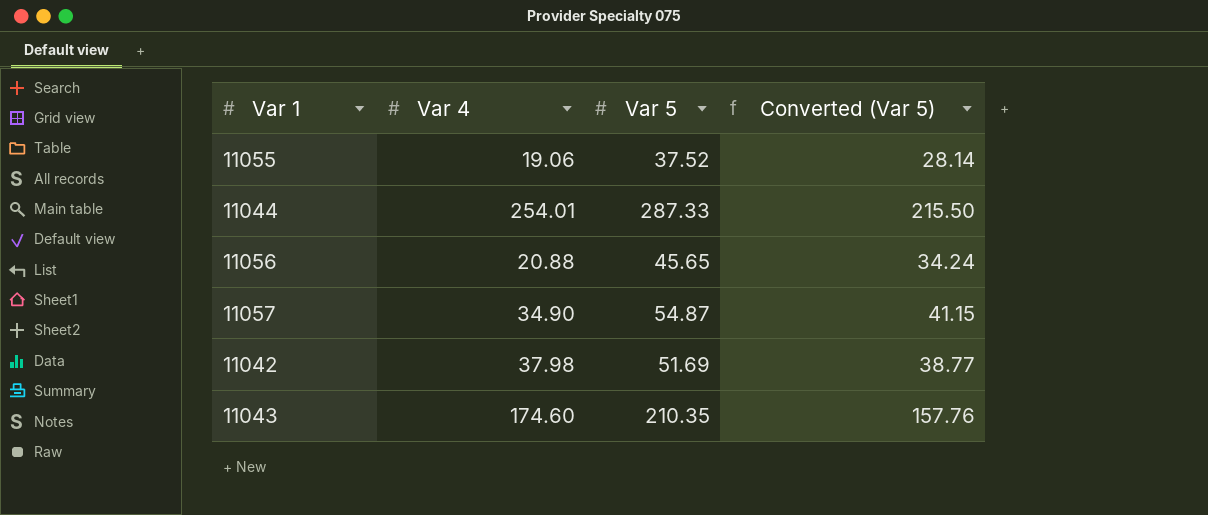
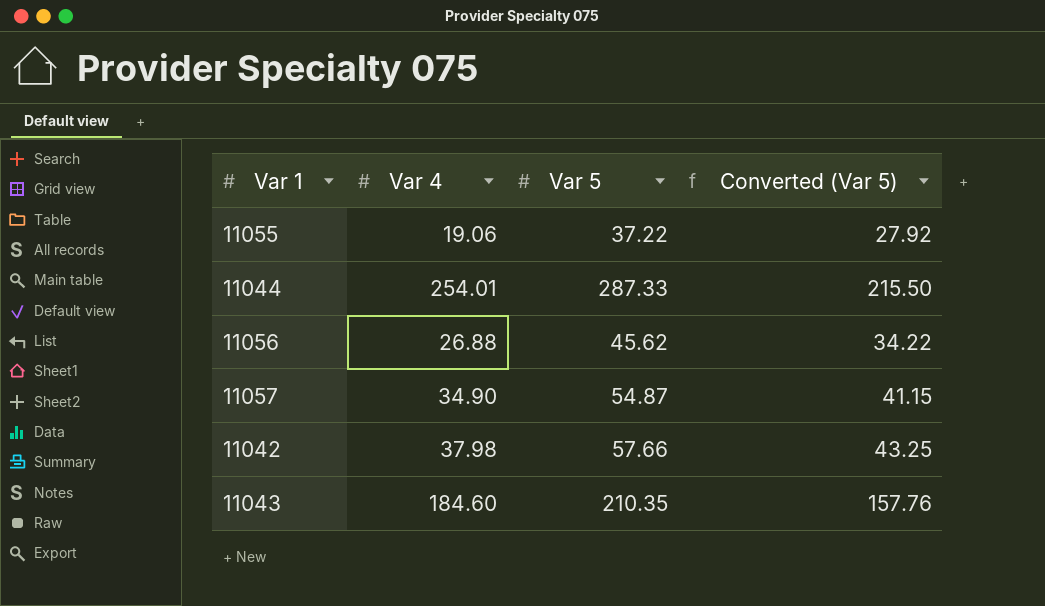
11055 | Var 5: 37.52 -> 37.22
11055 | Converted (Var 5): 28.14 -> 27.92
11056 | Var 4: 20.88 -> 26.88
11056 | Var 5: 45.65 -> 45.62
11056 | Converted (Var 5): 34.24 -> 34.22
11042 | Var 5: 51.69 -> 57.66
11042 | Converted (Var 5): 38.77 -> 43.25
11043 | Var 4: 174.60 -> 184.60

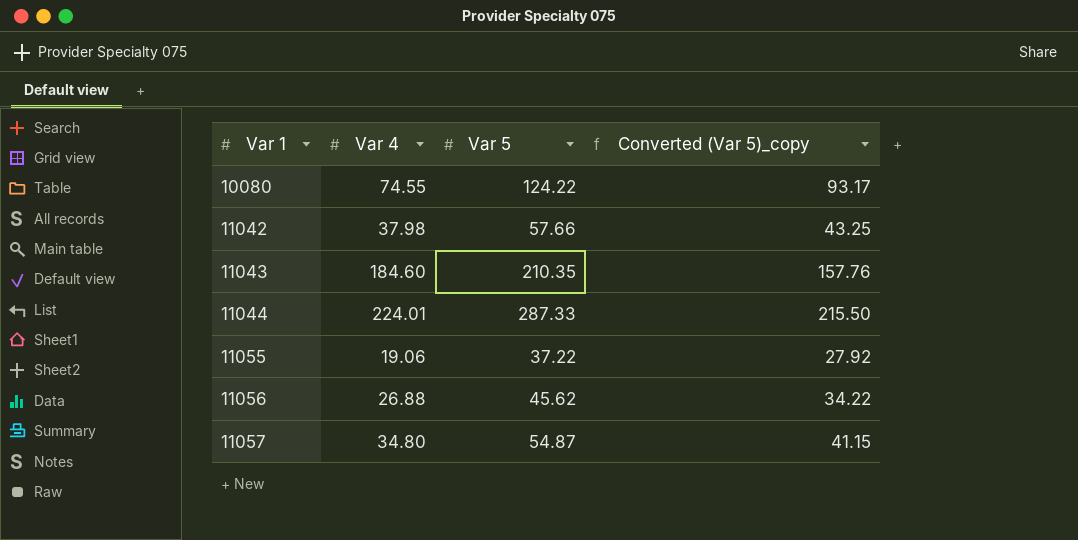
row order: none -> Var 1 ascending
column name: Converted (Var 5) -> Converted (Var 5)_copy
row 10080: none -> 74.55 | 124.22 | 93.17
11044 | Var 4: 254.01 -> 224.01
11057 | Var 4: 34.90 -> 34.80

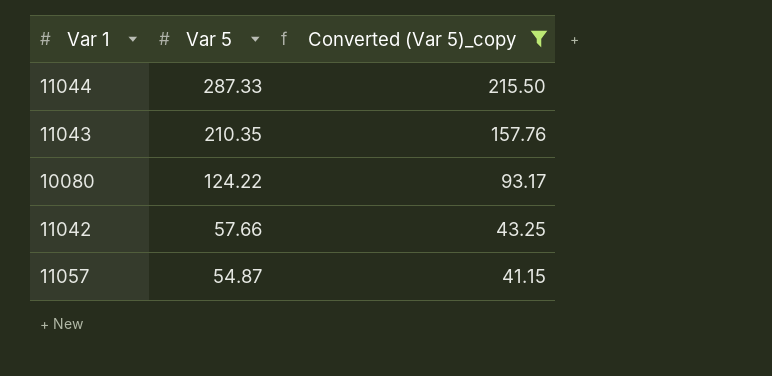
filter: none -> Converted (Var 5)_copy >= 41.15
row order: Var 1 ascending -> Var 5 descending
column Var 4 | position: 2 -> none

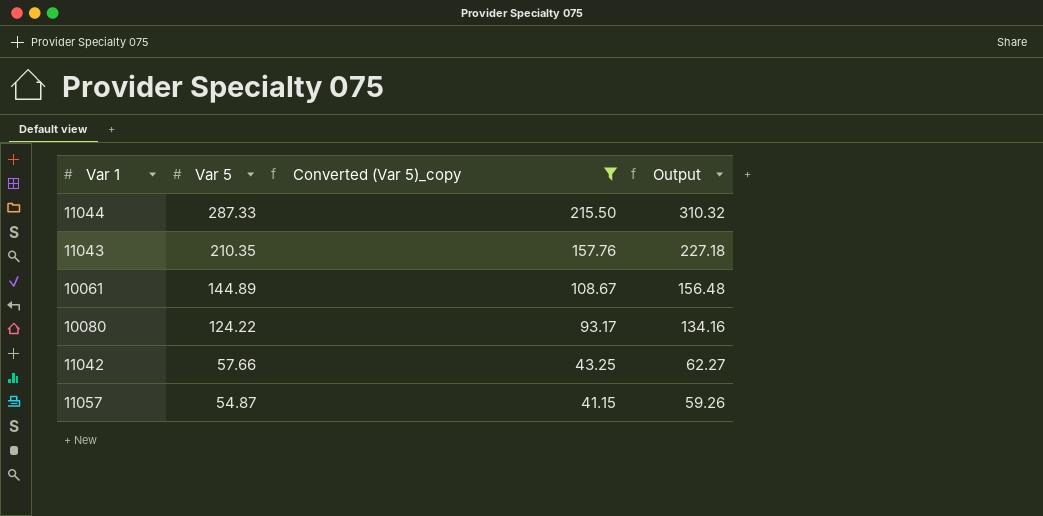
column Output | formula: none -> [Var 5] * 1.08
row 10061: none -> 144.89 | 108.67 | 156.48

